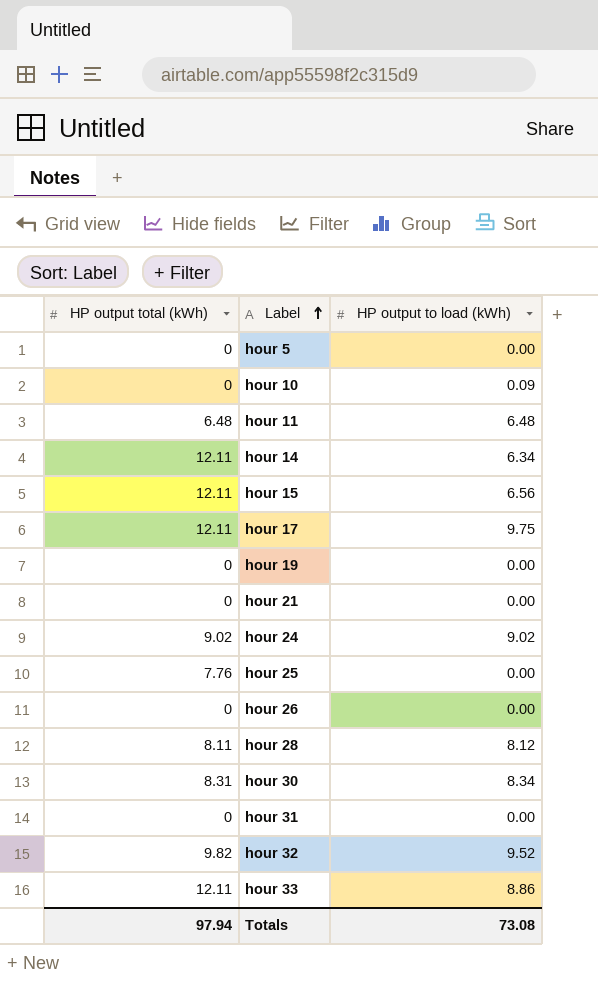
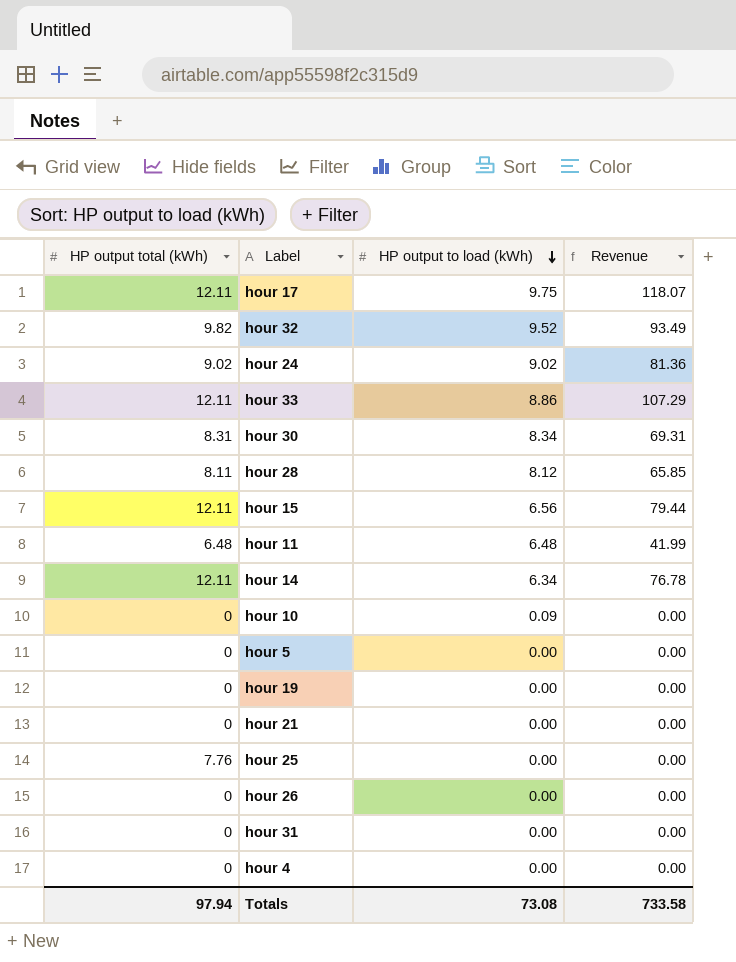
row order: Label ascending -> HP output to load (kWh) descending
column Revenue | formula: none -> [HP output total (kWh)] * [HP output to load (kWh)]
row hour 4: none -> 0 | 0.00 | 0.00

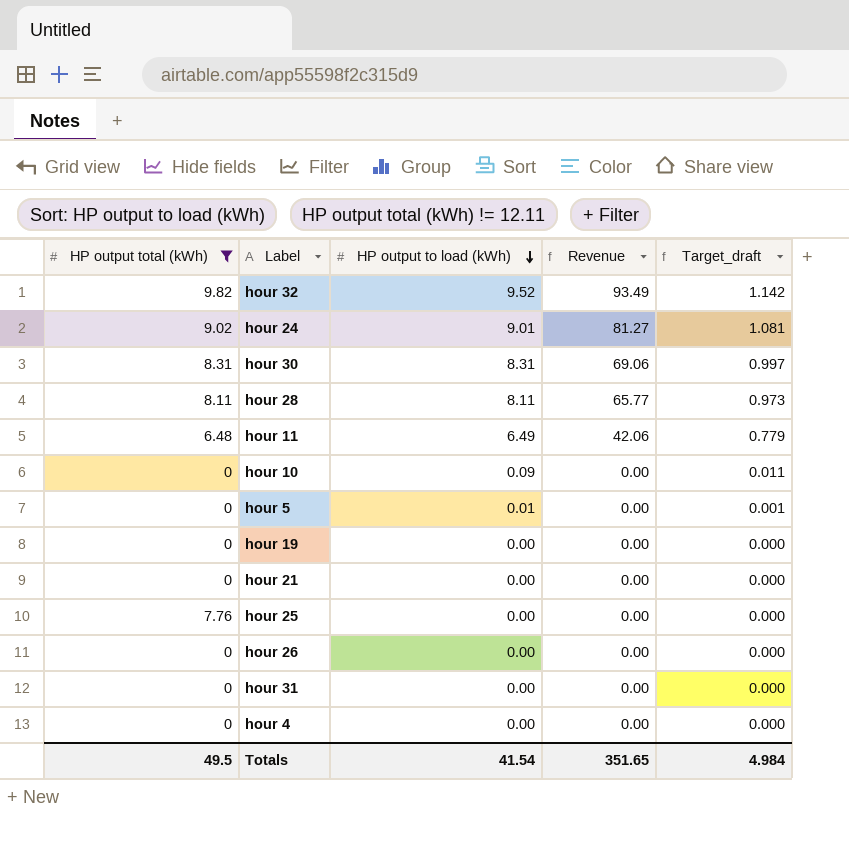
filter: none -> HP output total (kWh) != 12.11
column Target_draft | formula: none -> [HP output to load (kWh)] * 0.12
hour 24 | HP output to load (kWh): 9.02 -> 9.01
hour 24 | Revenue: 81.36 -> 81.27
hour 30 | HP output to load (kWh): 8.34 -> 8.31
hour 30 | Revenue: 69.31 -> 69.06
hour 28 | HP output to load (kWh): 8.12 -> 8.11
hour 28 | Revenue: 65.85 -> 65.77
hour 11 | HP output to load (kWh): 6.48 -> 6.49
hour 11 | Revenue: 41.99 -> 42.06
hour 5 | HP output to load (kWh): 0.00 -> 0.01
Totals | HP output total (kWh): 97.94 -> 49.5
Totals | HP output to load (kWh): 73.08 -> 41.54
Totals | Revenue: 733.58 -> 351.65

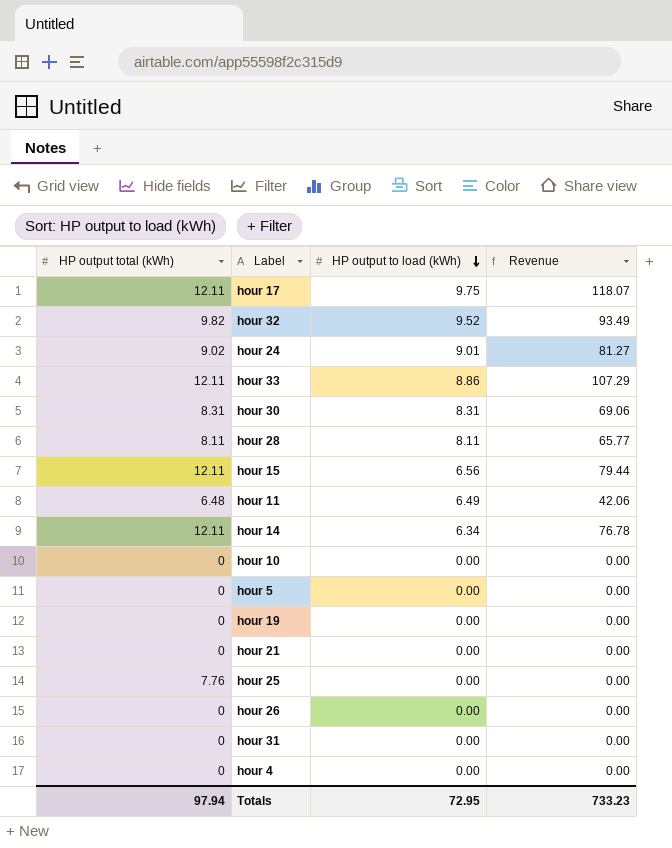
filter: HP output total (kWh) != 12.11 -> none
column Target_draft | formula: [HP output to load (kWh)] * 0.12 -> none
hour 10 | HP output to load (kWh): 0.09 -> 0.00
hour 5 | HP output to load (kWh): 0.01 -> 0.00
Totals | HP output total (kWh): 49.5 -> 97.94
Totals | HP output to load (kWh): 41.54 -> 72.95
Totals | Revenue: 351.65 -> 733.23

